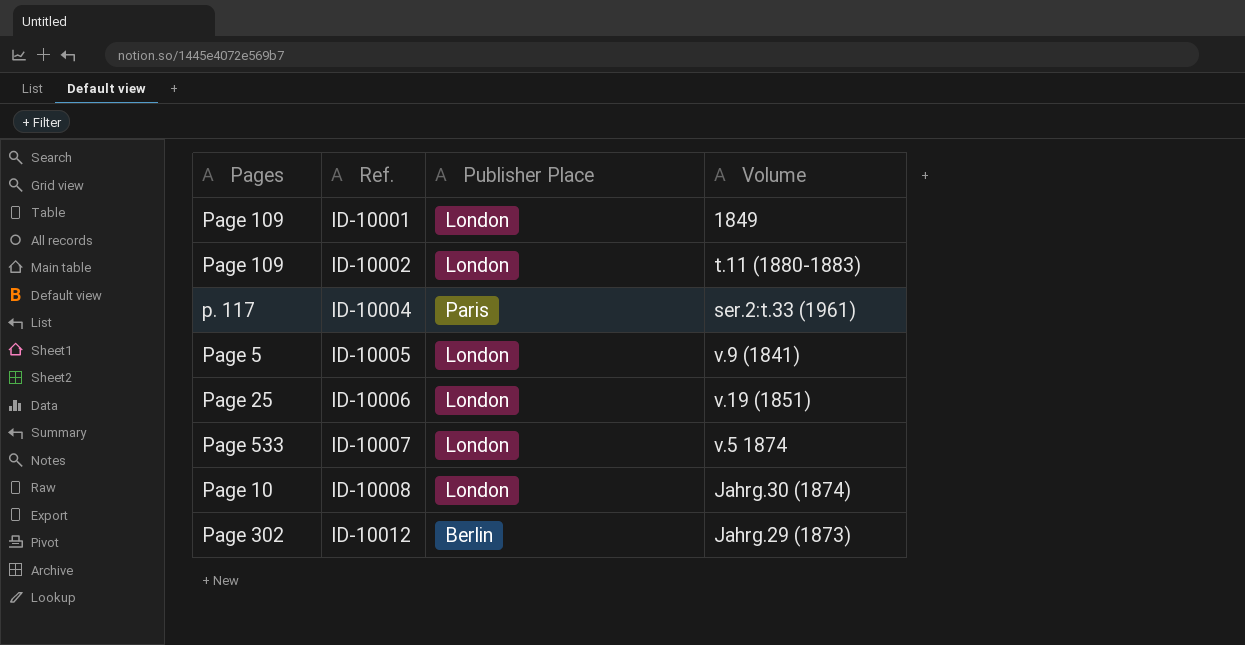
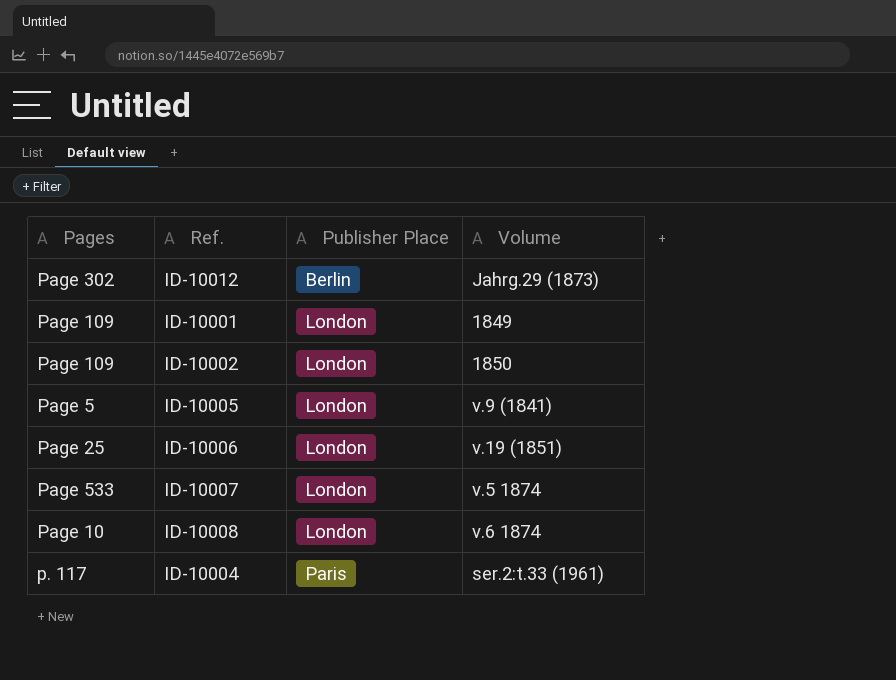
row order: Ref. ascending -> Publisher Place ascending
ID-10002 | Volume: t.11 (1880-1883) -> 1850
ID-10008 | Volume: Jahrg.30 (1874) -> v.6 1874

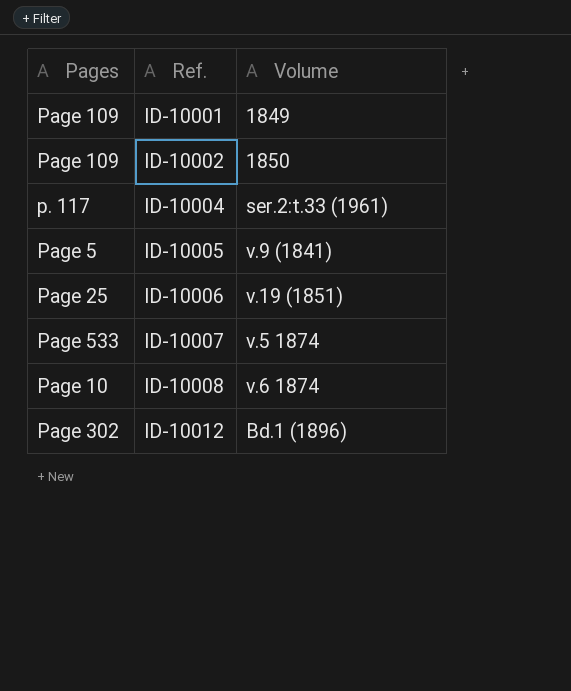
row order: Publisher Place ascending -> Ref. ascending
column Publisher Place | position: 3 -> none
ID-10012 | Volume: Jahrg.29 (1873) -> Bd.1 (1896)

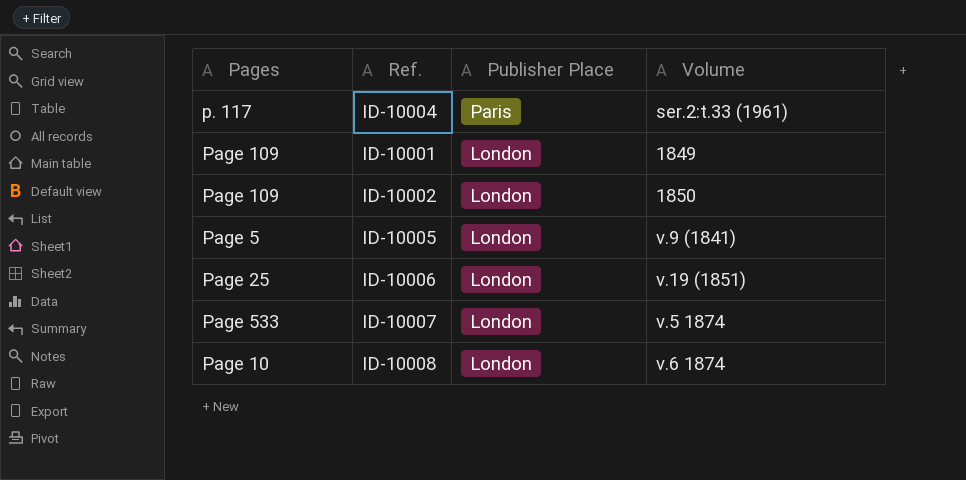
row order: Ref. ascending -> Publisher Place descending
column Publisher Place | position: none -> 3
row ID-10012: Page 302 | Bd.1 (1896) -> none

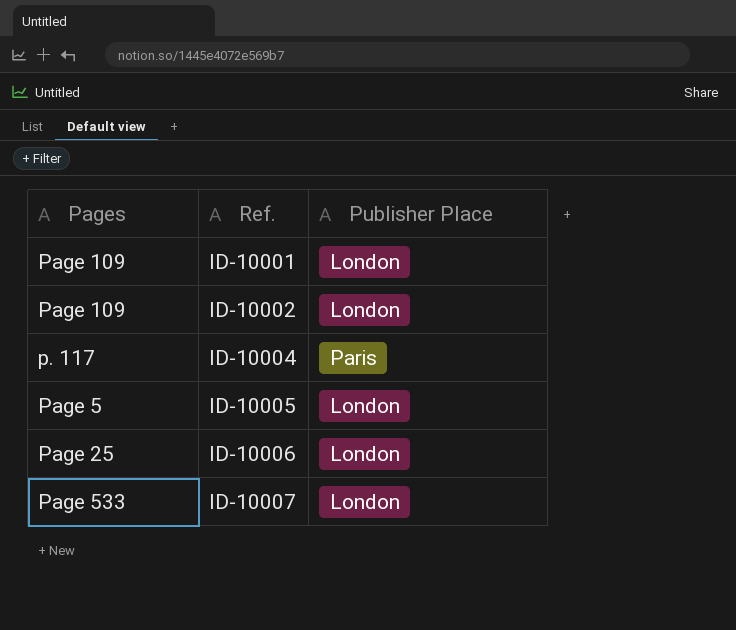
row order: Publisher Place descending -> Ref. ascending
column Volume | position: 4 -> none
row ID-10008: Page 10 | London | v.6 1874 -> none

